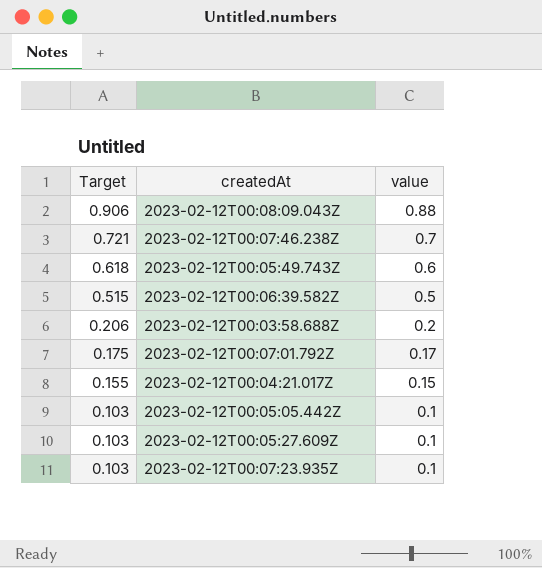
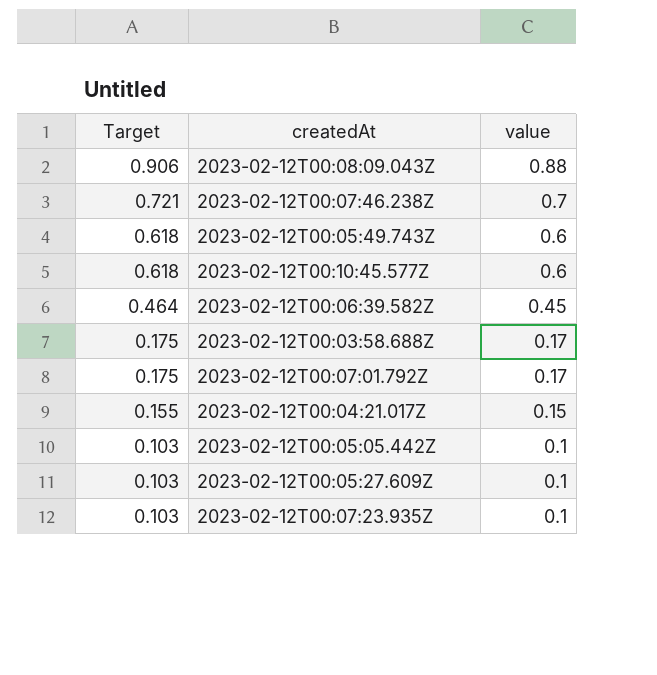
row 2023-02-12T00:10:45.577Z: none -> 0.618 | 0.6
2023-02-12T00:06:39.582Z | Target: 0.515 -> 0.464
2023-02-12T00:06:39.582Z | value: 0.5 -> 0.45
2023-02-12T00:03:58.688Z | Target: 0.206 -> 0.175
2023-02-12T00:03:58.688Z | value: 0.2 -> 0.17

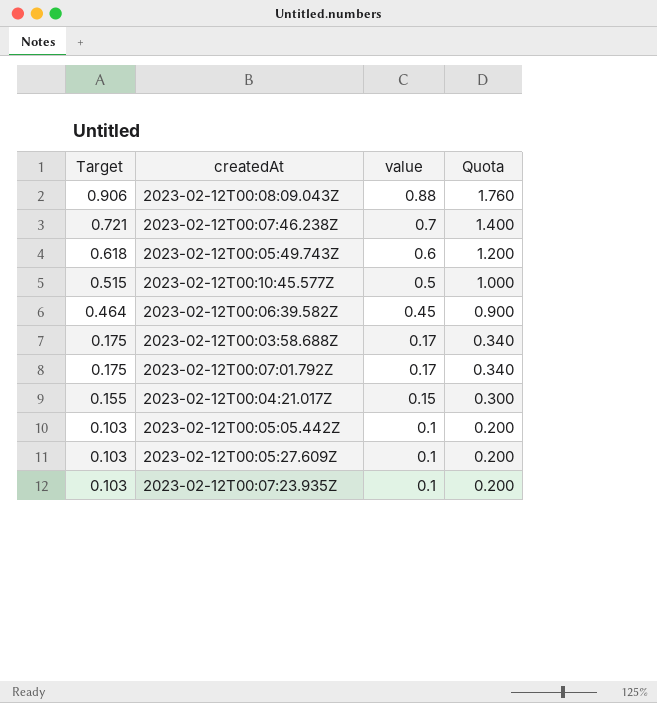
column Quota | formula: none -> [value] * 2
2023-02-12T00:10:45.577Z | Target: 0.618 -> 0.515
2023-02-12T00:10:45.577Z | value: 0.6 -> 0.5

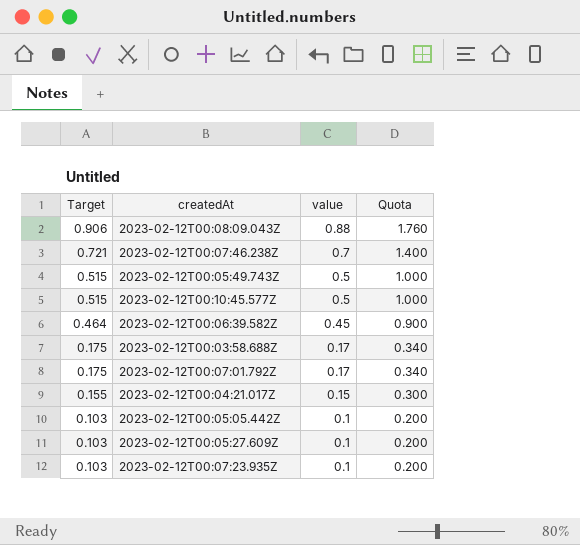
2023-02-12T00:05:49.743Z | Target: 0.618 -> 0.515
2023-02-12T00:05:49.743Z | value: 0.6 -> 0.5
2023-02-12T00:05:49.743Z | Quota: 1.200 -> 1.000

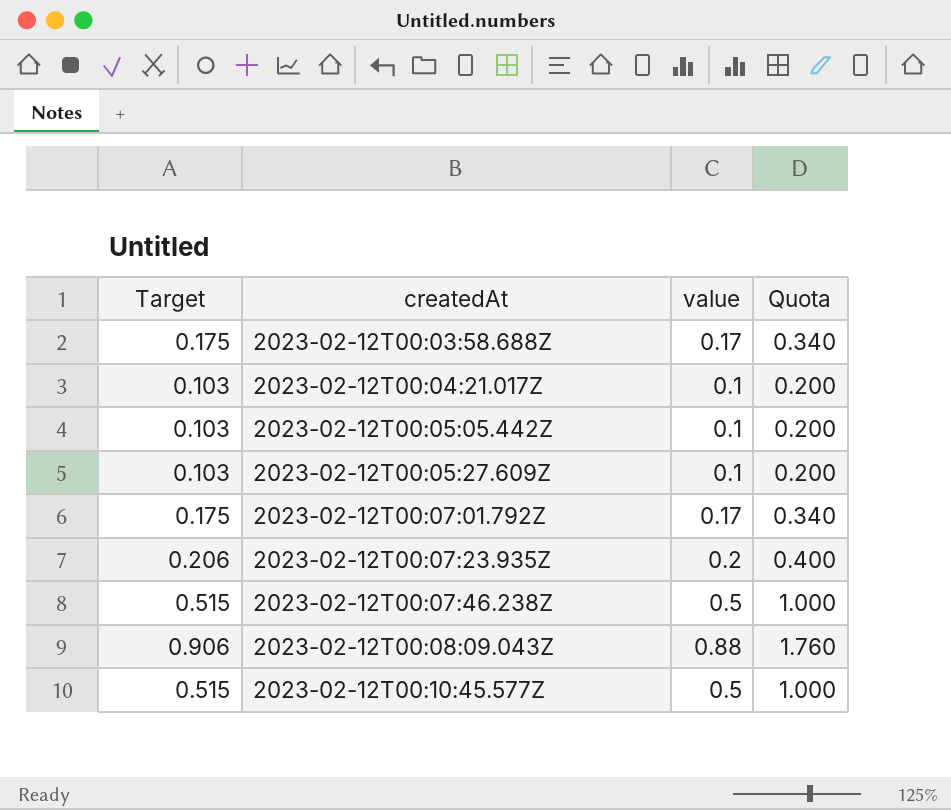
row order: Target descending -> createdAt ascending
row 2023-02-12T00:05:49.743Z: 0.515 | 0.5 | 1.000 -> none
row 2023-02-12T00:06:39.582Z: 0.464 | 0.45 | 0.900 -> none
2023-02-12T00:04:21.017Z | Target: 0.155 -> 0.103
2023-02-12T00:04:21.017Z | value: 0.15 -> 0.1
2023-02-12T00:04:21.017Z | Quota: 0.300 -> 0.200
2023-02-12T00:07:23.935Z | Target: 0.103 -> 0.206
2023-02-12T00:07:23.935Z | value: 0.1 -> 0.2
2023-02-12T00:07:23.935Z | Quota: 0.200 -> 0.400
2023-02-12T00:07:46.238Z | Target: 0.721 -> 0.515
2023-02-12T00:07:46.238Z | value: 0.7 -> 0.5
2023-02-12T00:07:46.238Z | Quota: 1.400 -> 1.000

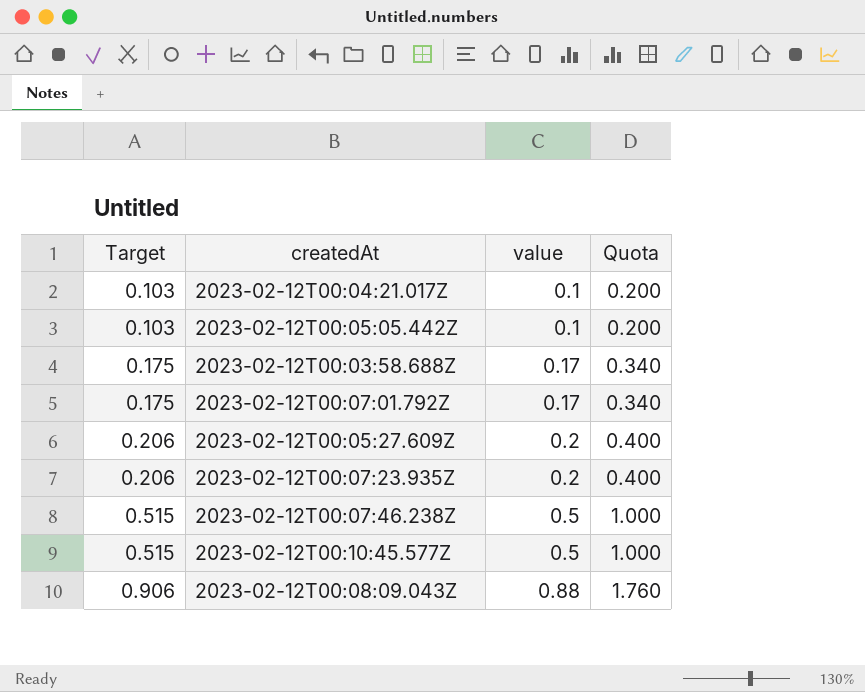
row order: createdAt ascending -> Target ascending
2023-02-12T00:05:27.609Z | Target: 0.103 -> 0.206
2023-02-12T00:05:27.609Z | value: 0.1 -> 0.2
2023-02-12T00:05:27.609Z | Quota: 0.200 -> 0.400

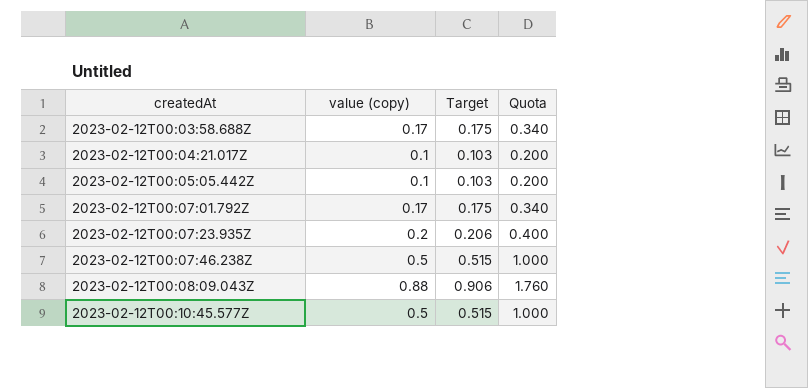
row order: Target ascending -> createdAt ascending
column name: value -> value (copy)
column Target | position: 1 -> 3
row 2023-02-12T00:05:27.609Z: 0.206 | 0.2 | 0.400 -> none

